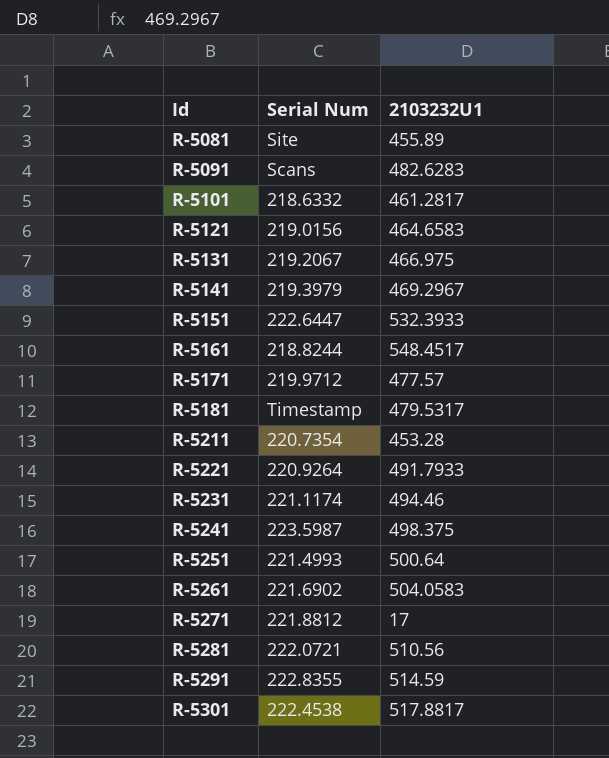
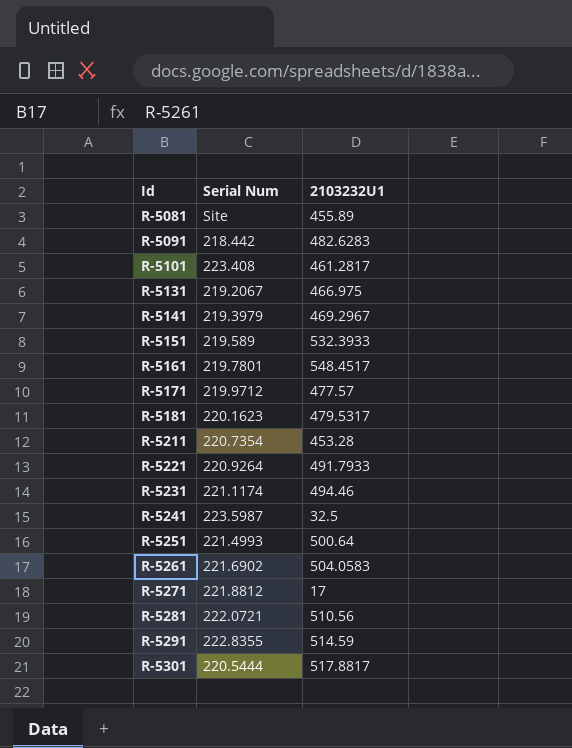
row R-5121: 219.0156 | 464.6583 -> none
R-5091 | Serial Num: Scans -> 218.442
R-5101 | Serial Num: 218.6332 -> 223.408
R-5151 | Serial Num: 222.6447 -> 219.589
R-5161 | Serial Num: 218.8244 -> 219.7801
R-5181 | Serial Num: Timestamp -> 220.1623
R-5241 | 2103232U1: 498.375 -> 32.5
R-5301 | Serial Num: 222.4538 -> 220.5444

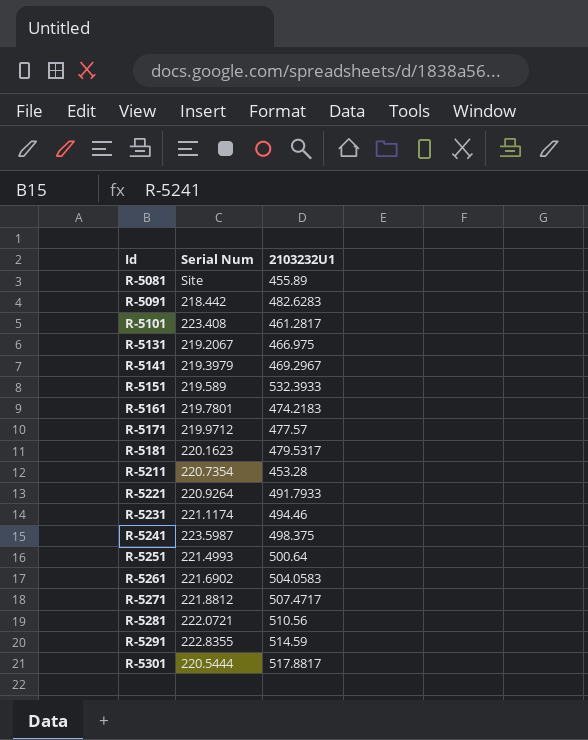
R-5161 | 2103232U1: 548.4517 -> 474.2183
R-5241 | 2103232U1: 32.5 -> 498.375
R-5271 | 2103232U1: 17 -> 507.4717

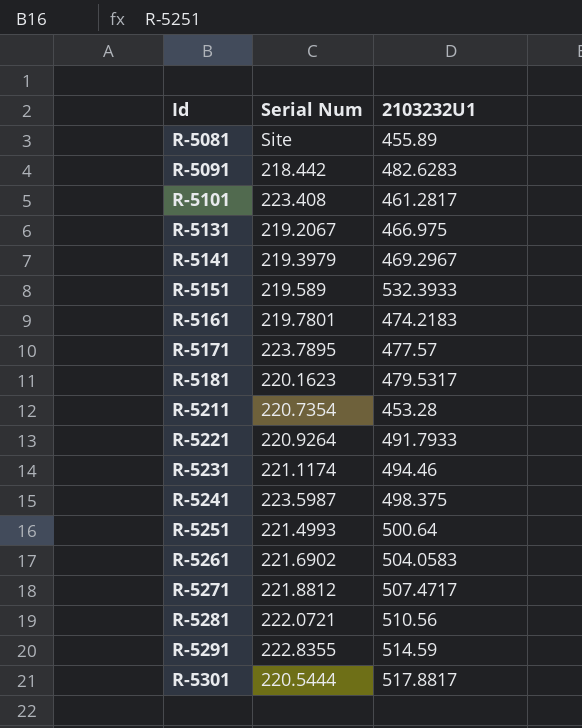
R-5171 | Serial Num: 219.9712 -> 223.7895

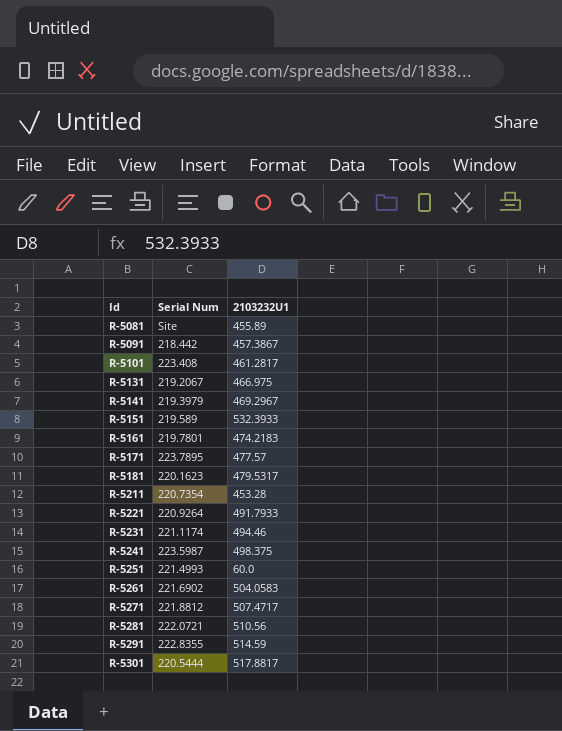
R-5091 | 2103232U1: 482.6283 -> 457.3867
R-5251 | 2103232U1: 500.64 -> 60.0

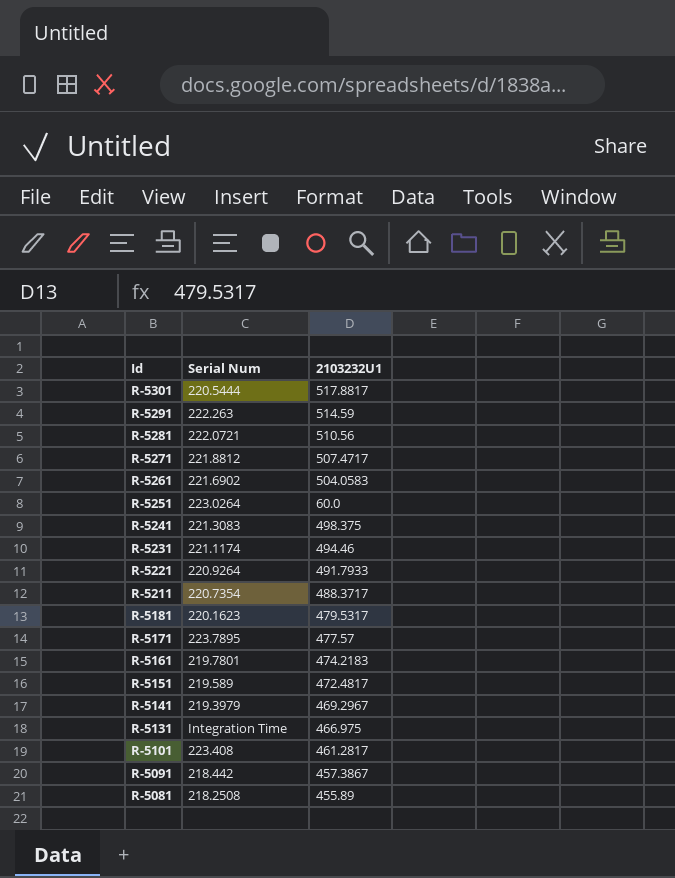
row order: Id ascending -> Id descending
R-5291 | Serial Num: 222.8355 -> 222.263
R-5251 | Serial Num: 221.4993 -> 223.0264
R-5241 | Serial Num: 223.5987 -> 221.3083
R-5211 | 2103232U1: 453.28 -> 488.3717
R-5151 | 2103232U1: 532.3933 -> 472.4817
R-5131 | Serial Num: 219.2067 -> Integration Time
R-5081 | Serial Num: Site -> 218.2508

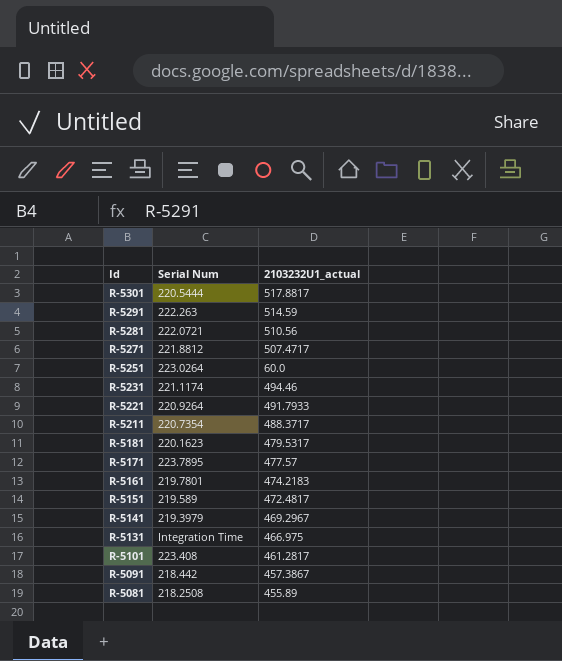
column name: 2103232U1 -> 2103232U1_actual
row R-5261: 221.6902 | 504.0583 -> none
row R-5241: 221.3083 | 498.375 -> none

